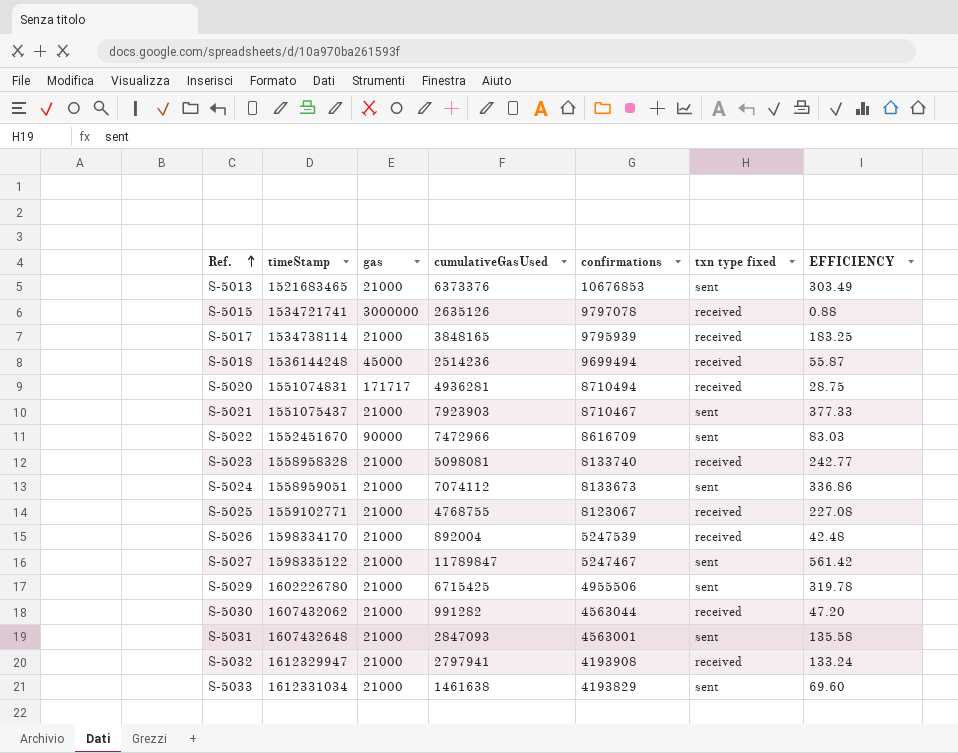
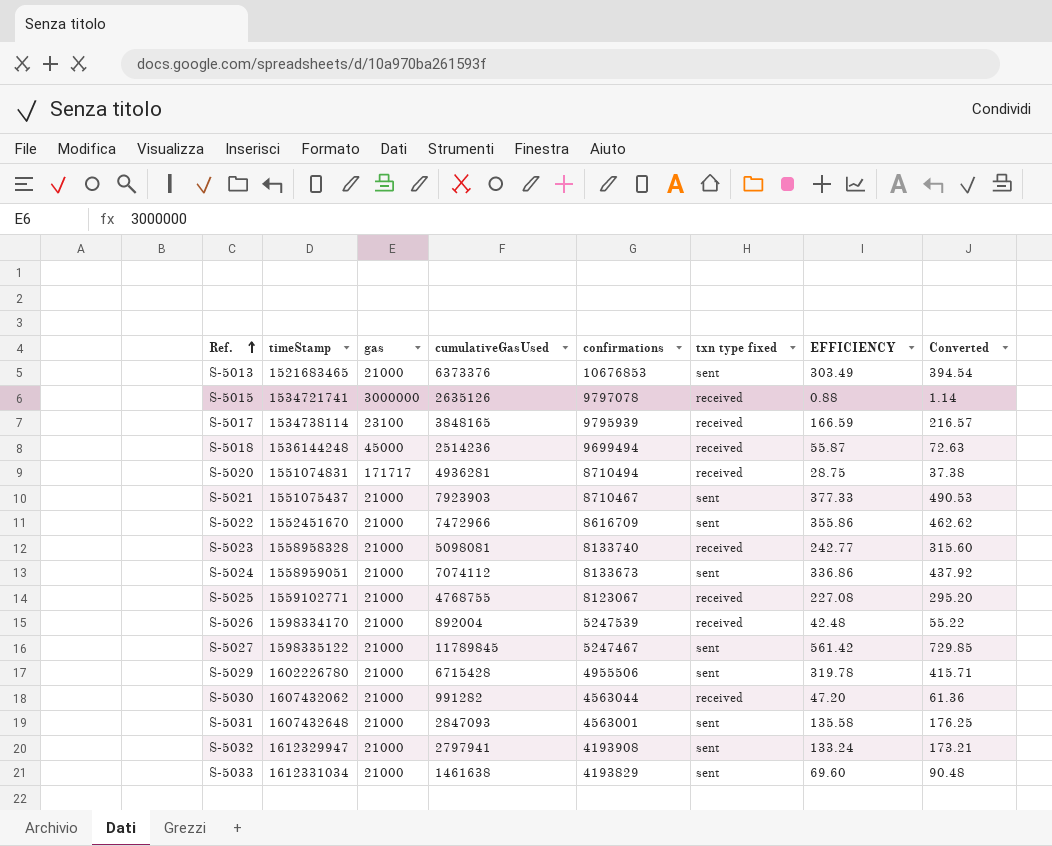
column Converted | formula: none -> [EFFICIENCY] * 1.3
S-5017 | gas: 21000 -> 23100
S-5017 | EFFICIENCY: 183.25 -> 166.59
S-5022 | gas: 90000 -> 21000
S-5022 | EFFICIENCY: 83.03 -> 355.86
S-5027 | cumulativeGasUsed: 11789847 -> 11789845
S-5029 | cumulativeGasUsed: 6715425 -> 6715428
S-5032 | txn type fixed: received -> sent

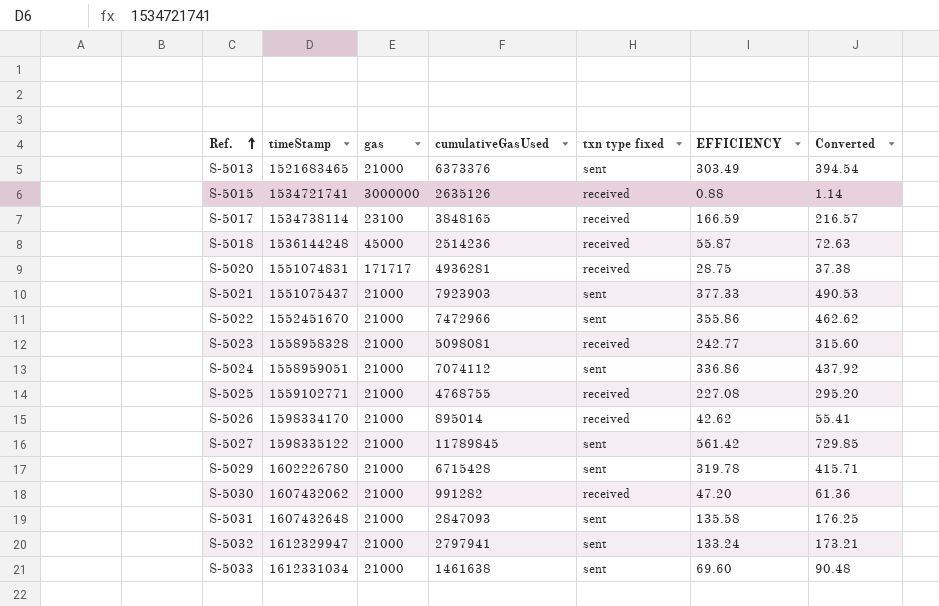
column confirmations | position: 5 -> none
S-5026 | cumulativeGasUsed: 892004 -> 895014
S-5026 | EFFICIENCY: 42.48 -> 42.62
S-5026 | Converted: 55.22 -> 55.41

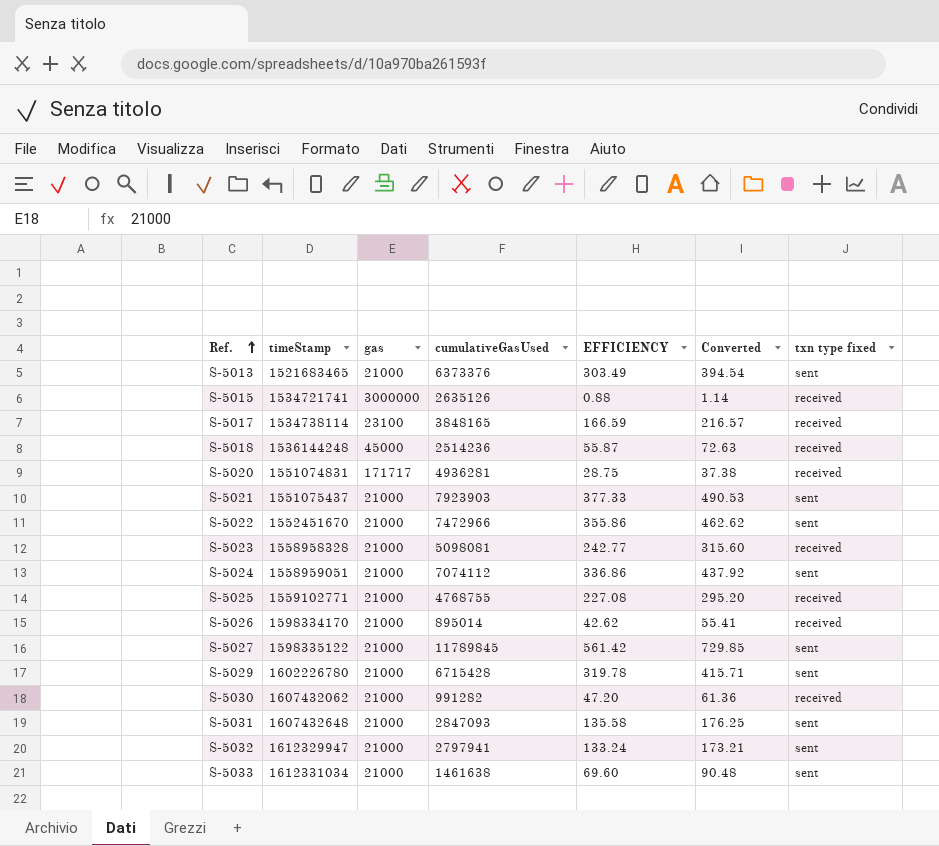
column txn type fixed | position: 5 -> 7

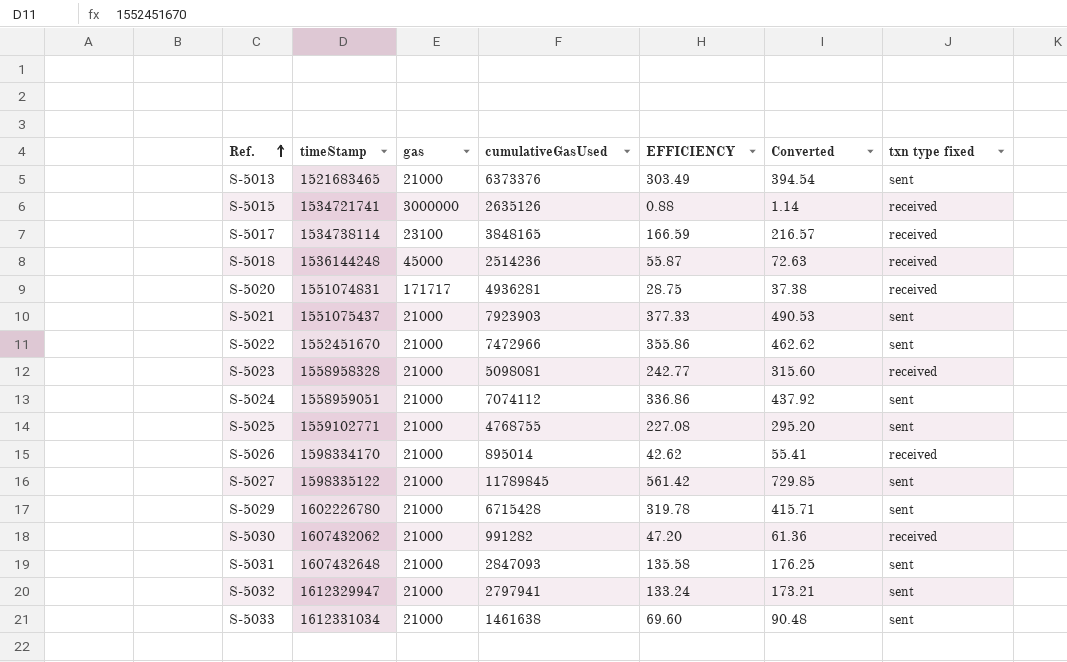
S-5025 | txn type fixed: received -> sent

